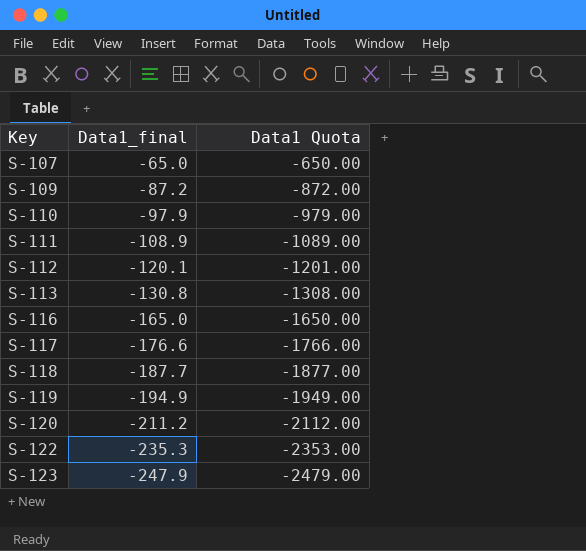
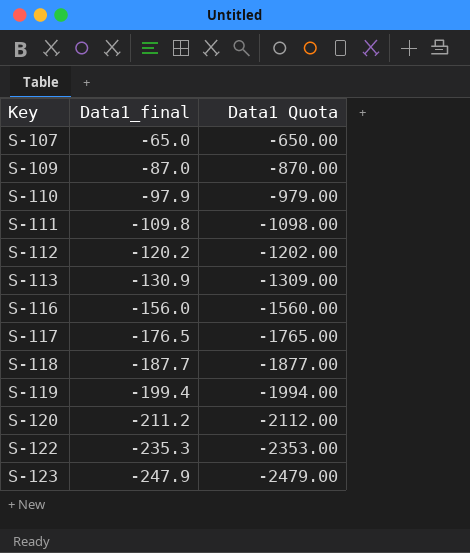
S-109 | Data1_final: -87.2 -> -87.0
S-109 | Data1 Quota: -872.00 -> -870.00
S-111 | Data1_final: -108.9 -> -109.8
S-111 | Data1 Quota: -1089.00 -> -1098.00
S-112 | Data1_final: -120.1 -> -120.2
S-112 | Data1 Quota: -1201.00 -> -1202.00
S-113 | Data1_final: -130.8 -> -130.9
S-113 | Data1 Quota: -1308.00 -> -1309.00
S-116 | Data1_final: -165.0 -> -156.0
S-116 | Data1 Quota: -1650.00 -> -1560.00
S-117 | Data1_final: -176.6 -> -176.5
S-117 | Data1 Quota: -1766.00 -> -1765.00
S-119 | Data1_final: -194.9 -> -199.4
S-119 | Data1 Quota: -1949.00 -> -1994.00

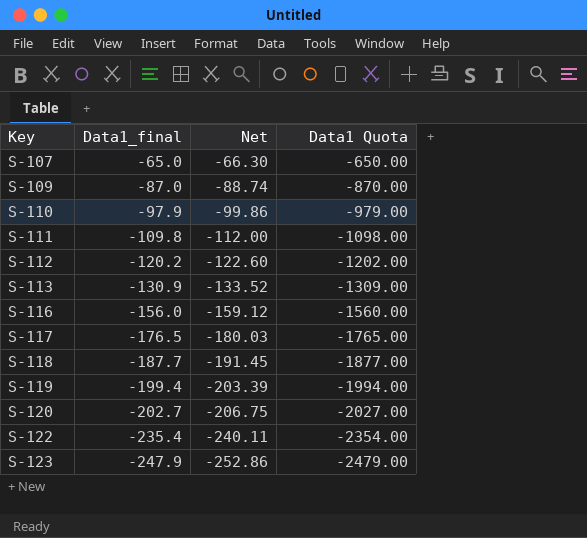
column Net | formula: none -> [Data1_final] * 1.02
S-120 | Data1_final: -211.2 -> -202.7
S-120 | Data1 Quota: -2112.00 -> -2027.00
S-122 | Data1_final: -235.3 -> -235.4
S-122 | Data1 Quota: -2353.00 -> -2354.00

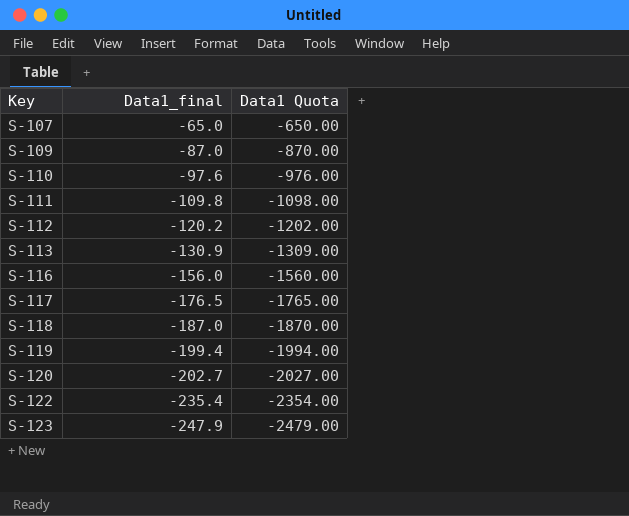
column Net | formula: [Data1_final] * 1.02 -> none
S-110 | Data1_final: -97.9 -> -97.6
S-110 | Data1 Quota: -979.00 -> -976.00
S-118 | Data1_final: -187.7 -> -187.0
S-118 | Data1 Quota: -1877.00 -> -1870.00

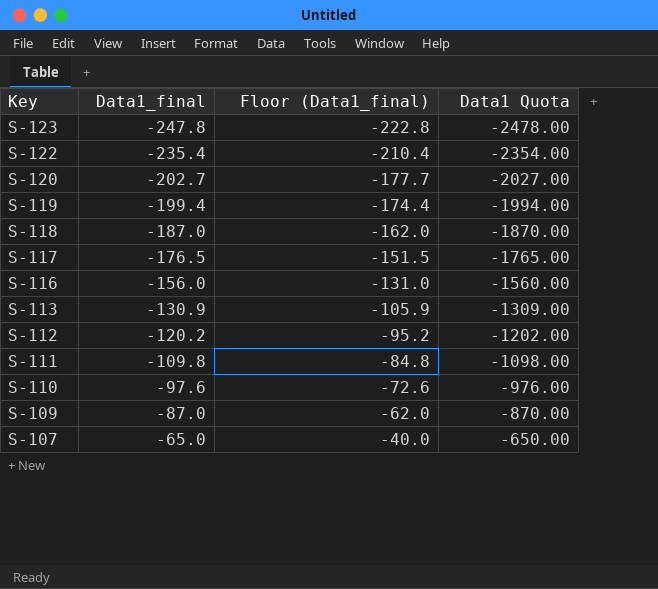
row order: Key ascending -> Key descending
column Floor (Data1_final) | formula: none -> [Data1_final] + 25
S-123 | Data1_final: -247.9 -> -247.8
S-123 | Data1 Quota: -2479.00 -> -2478.00

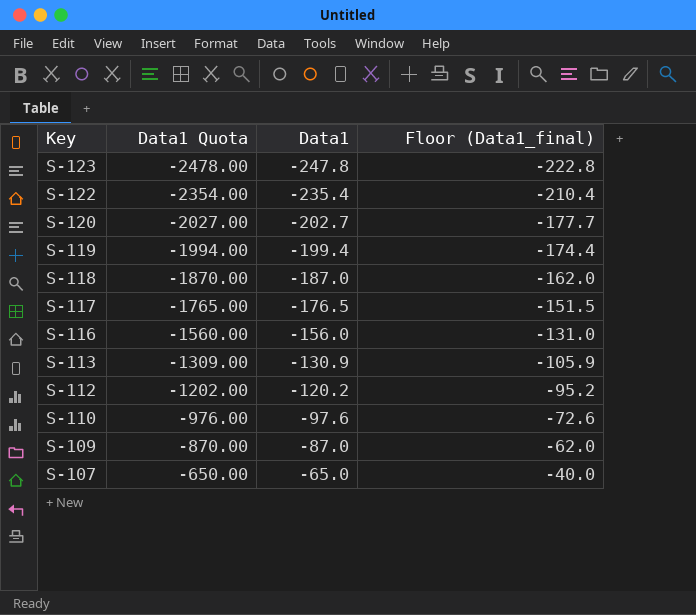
column Data1 Quota | position: 4 -> 2
column name: Data1_final -> Data1
row S-111: -109.8 | -84.8 | -1098.00 -> none

